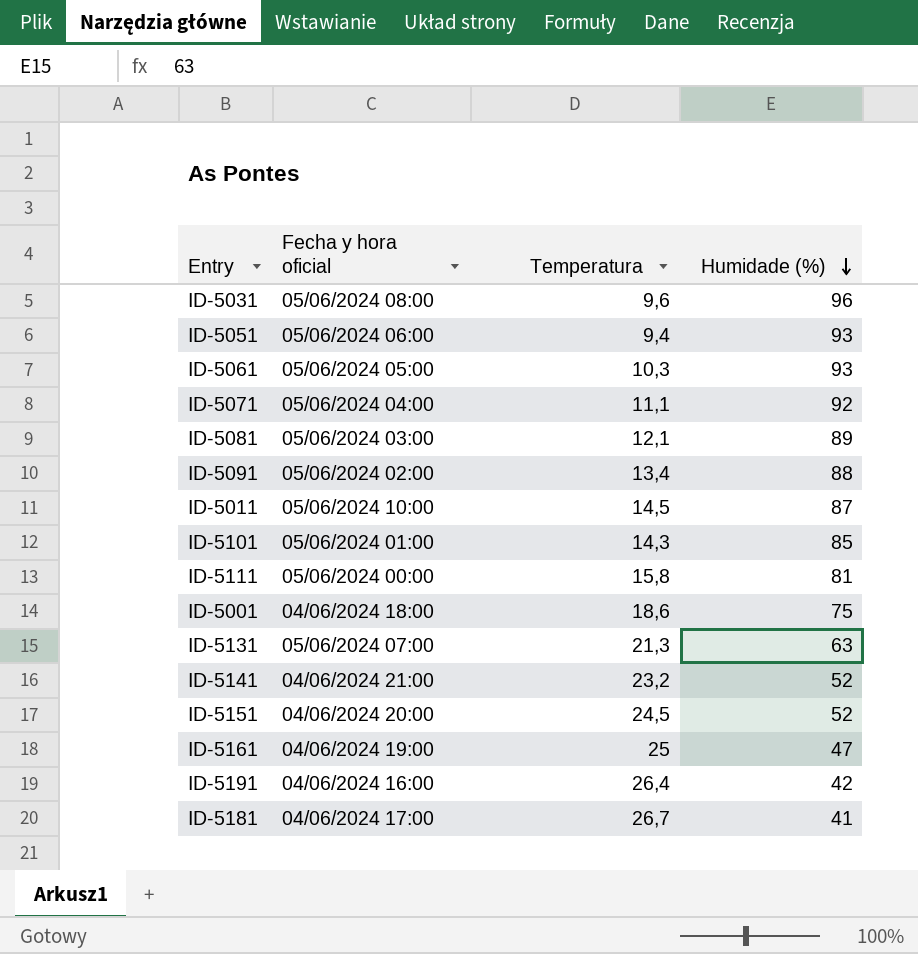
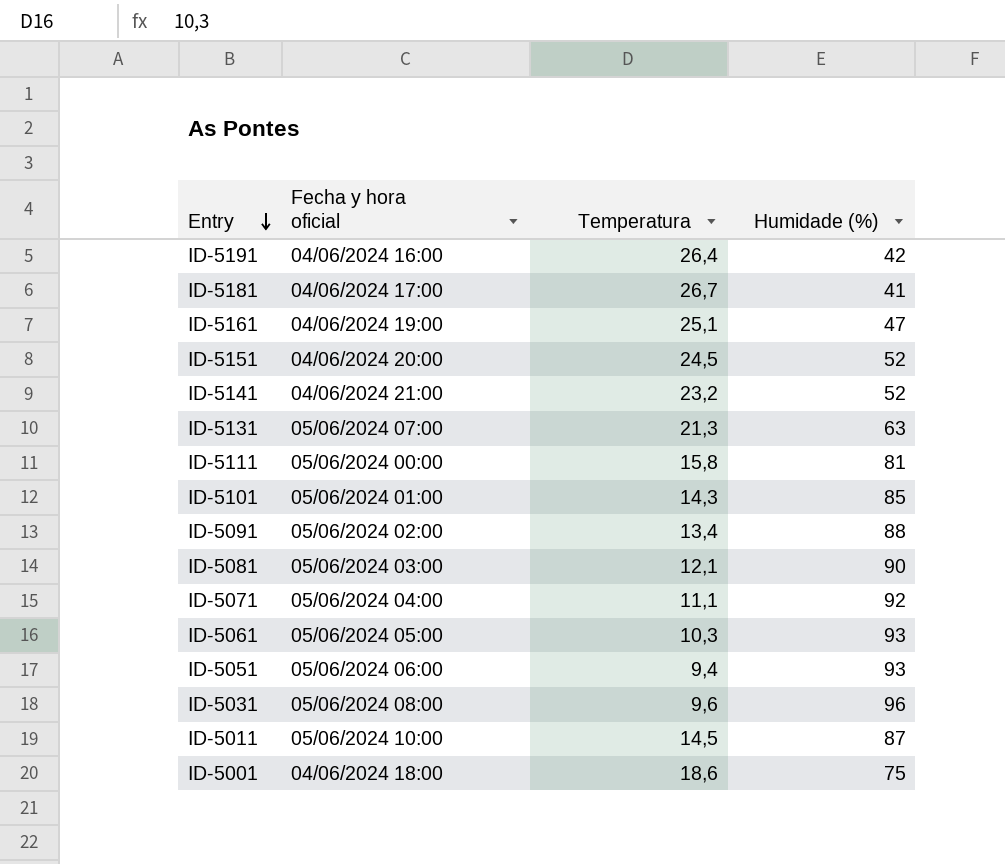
row order: Humidade (%) descending -> Entry descending
ID-5161 | Temperatura: 25 -> 25,1
ID-5081 | Humidade (%): 89 -> 90

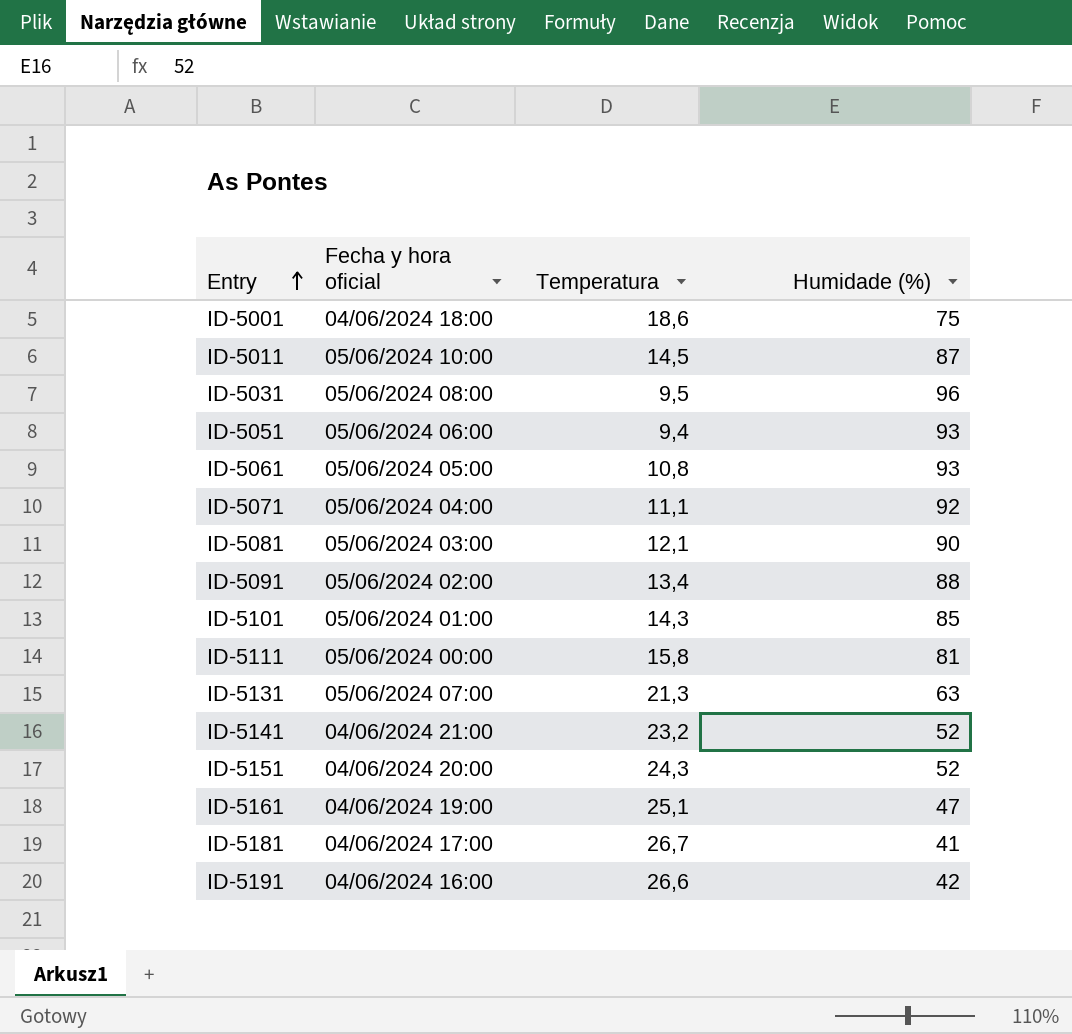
row order: Entry descending -> Entry ascending
ID-5031 | Temperatura: 9,6 -> 9,5
ID-5061 | Temperatura: 10,3 -> 10,8
ID-5151 | Temperatura: 24,5 -> 24,3
ID-5191 | Temperatura: 26,4 -> 26,6

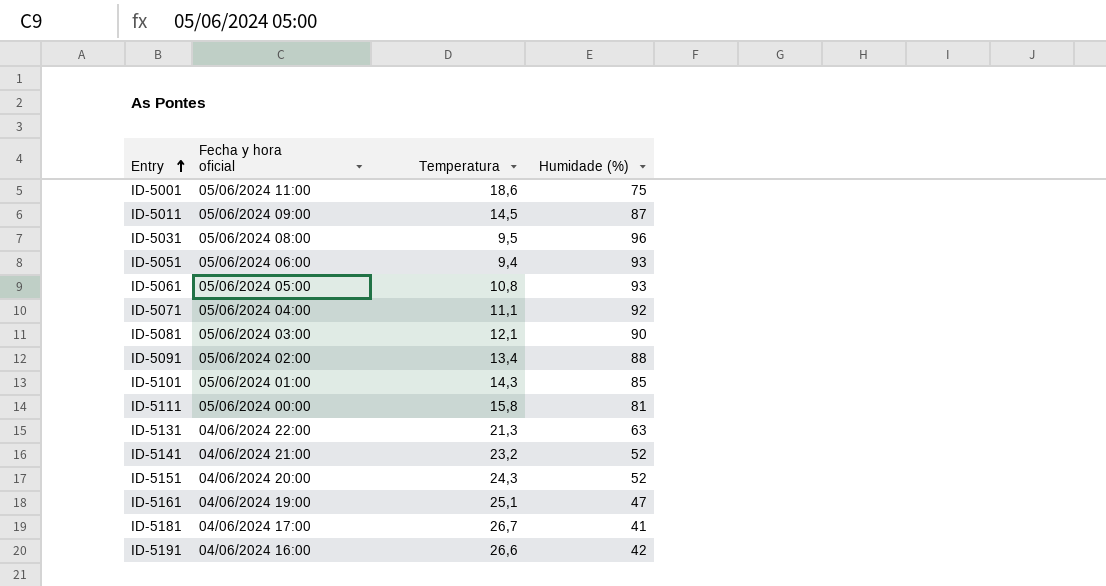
ID-5001 | Fecha y hora oficial: 04/06/2024 18:00 -> 05/06/2024 11:00
ID-5011 | Fecha y hora oficial: 05/06/2024 10:00 -> 05/06/2024 09:00
ID-5131 | Fecha y hora oficial: 05/06/2024 07:00 -> 04/06/2024 22:00

